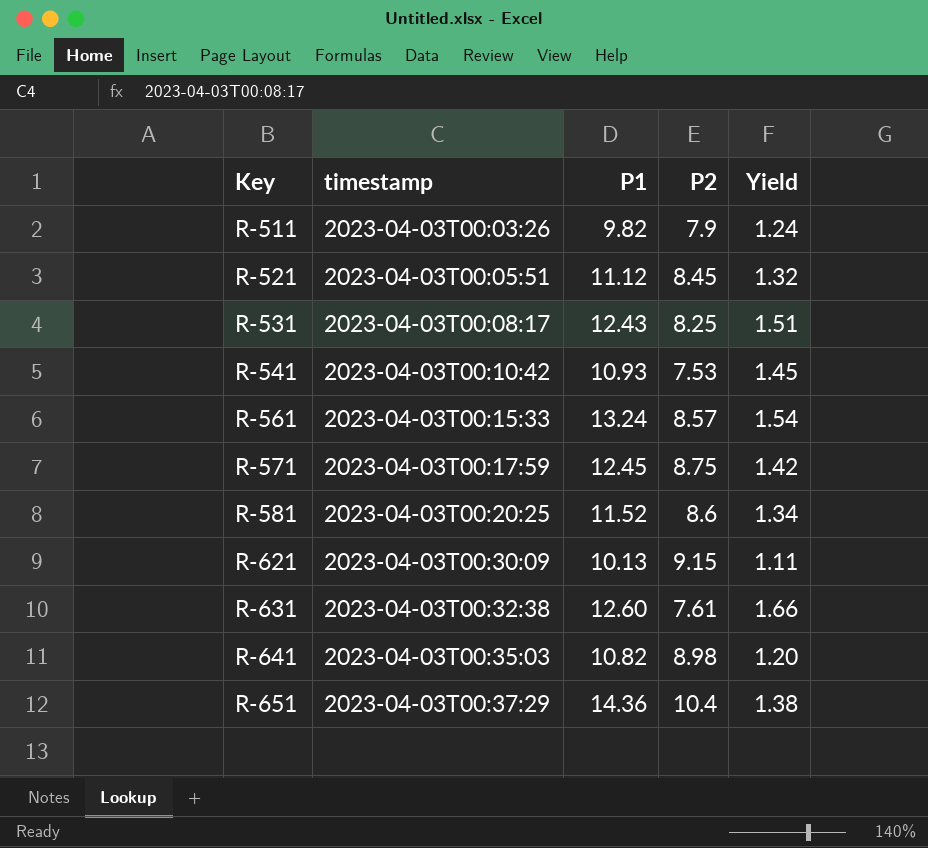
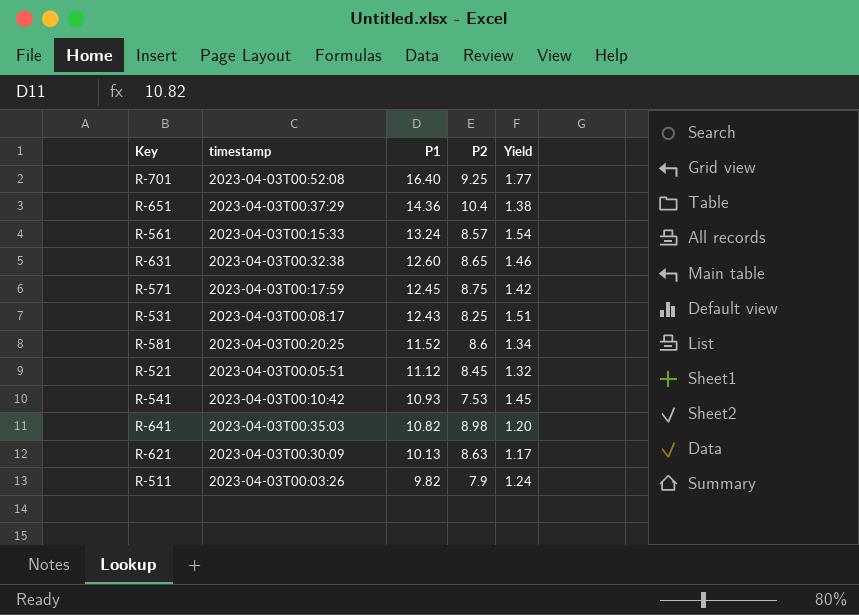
row order: Key ascending -> P1 descending
row R-701: none -> 2023-04-03T00:52:08 | 16.40 | 9.25 | 1.77
R-631 | P2: 7.61 -> 8.65
R-631 | Yield: 1.66 -> 1.46
R-621 | P2: 9.15 -> 8.63
R-621 | Yield: 1.11 -> 1.17

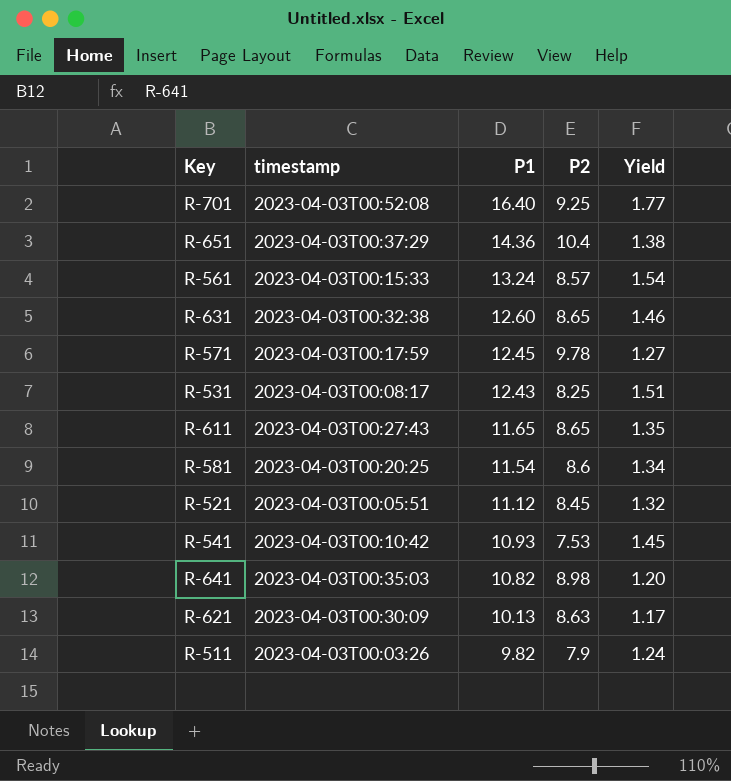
R-571 | P2: 8.75 -> 9.78
R-571 | Yield: 1.42 -> 1.27
row R-611: none -> 2023-04-03T00:27:43 | 11.65 | 8.65 | 1.35
R-581 | P1: 11.52 -> 11.54

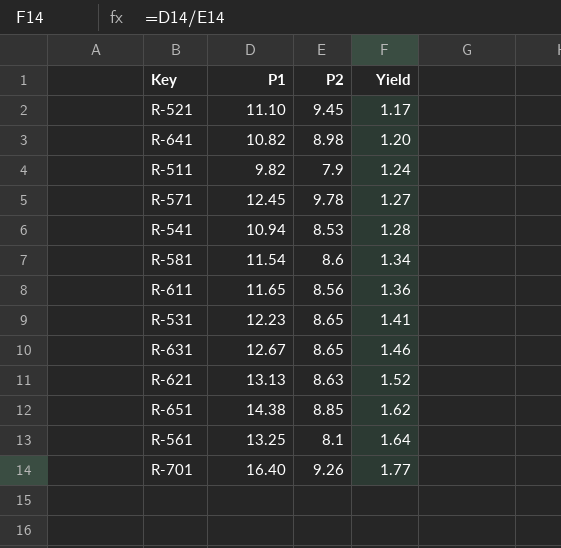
row order: P1 descending -> Yield ascending
column timestamp | position: 2 -> none
R-521 | P1: 11.12 -> 11.10
R-521 | P2: 8.45 -> 9.45
R-521 | Yield: 1.32 -> 1.17
R-541 | P1: 10.93 -> 10.94
R-541 | P2: 7.53 -> 8.53
R-541 | Yield: 1.45 -> 1.28
R-611 | P2: 8.65 -> 8.56
R-611 | Yield: 1.35 -> 1.36
R-531 | P1: 12.43 -> 12.23
R-531 | P2: 8.25 -> 8.65
R-531 | Yield: 1.51 -> 1.41
R-631 | P1: 12.60 -> 12.67
R-621 | P1: 10.13 -> 13.13
R-621 | Yield: 1.17 -> 1.52
R-651 | P1: 14.36 -> 14.38
R-651 | P2: 10.4 -> 8.85
R-651 | Yield: 1.38 -> 1.62
R-561 | P1: 13.24 -> 13.25
R-561 | P2: 8.57 -> 8.1
R-561 | Yield: 1.54 -> 1.64
R-701 | P2: 9.25 -> 9.26

